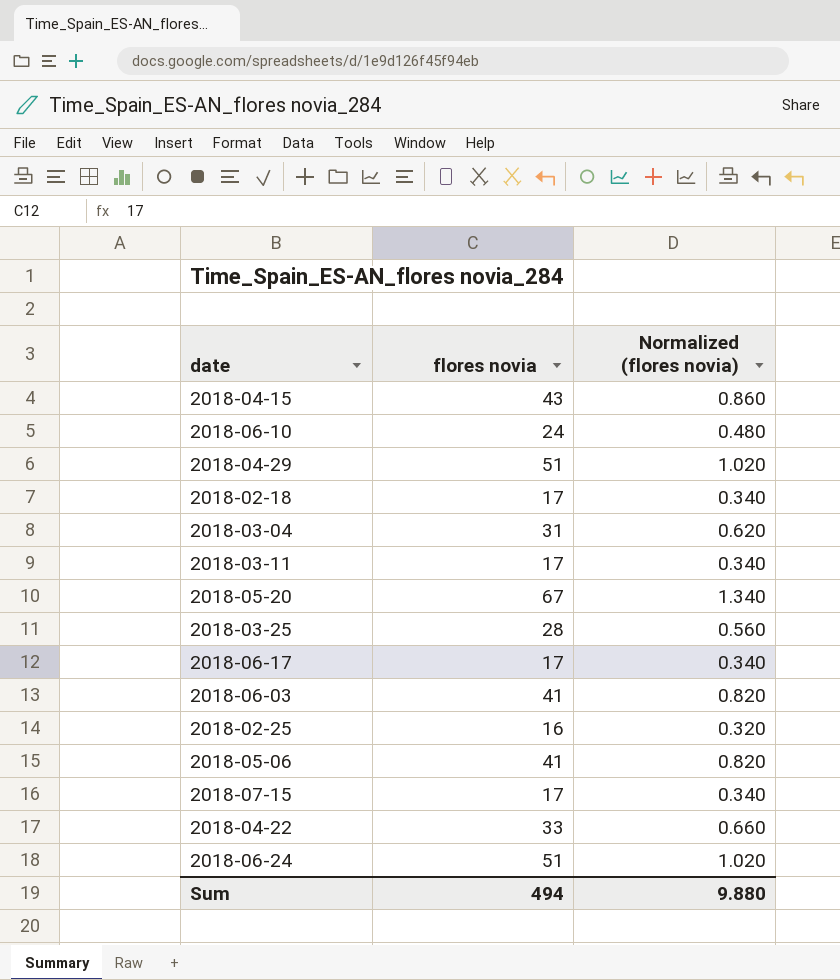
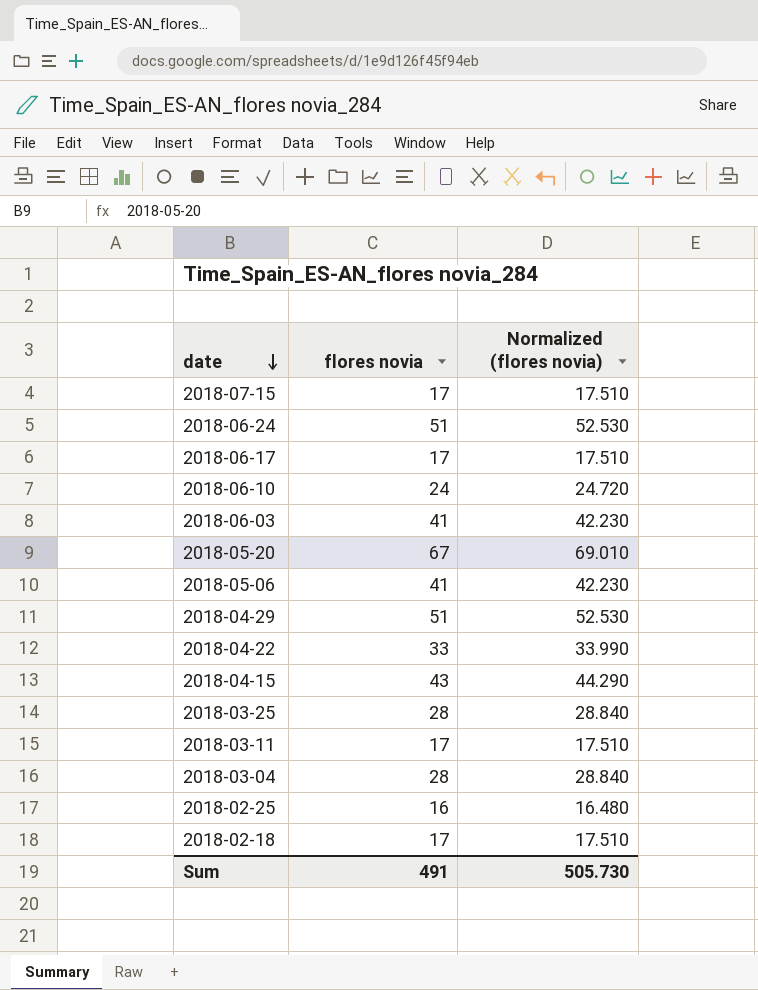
row order: none -> date descending
column Normalized (flores novia) | formula: [flores novia] * 0.02 -> [flores novia] * 1.03
2018-03-04 | flores novia: 31 -> 28
Sum | flores novia: 494 -> 491
Sum | Normalized (flores novia): 9.880 -> 505.730

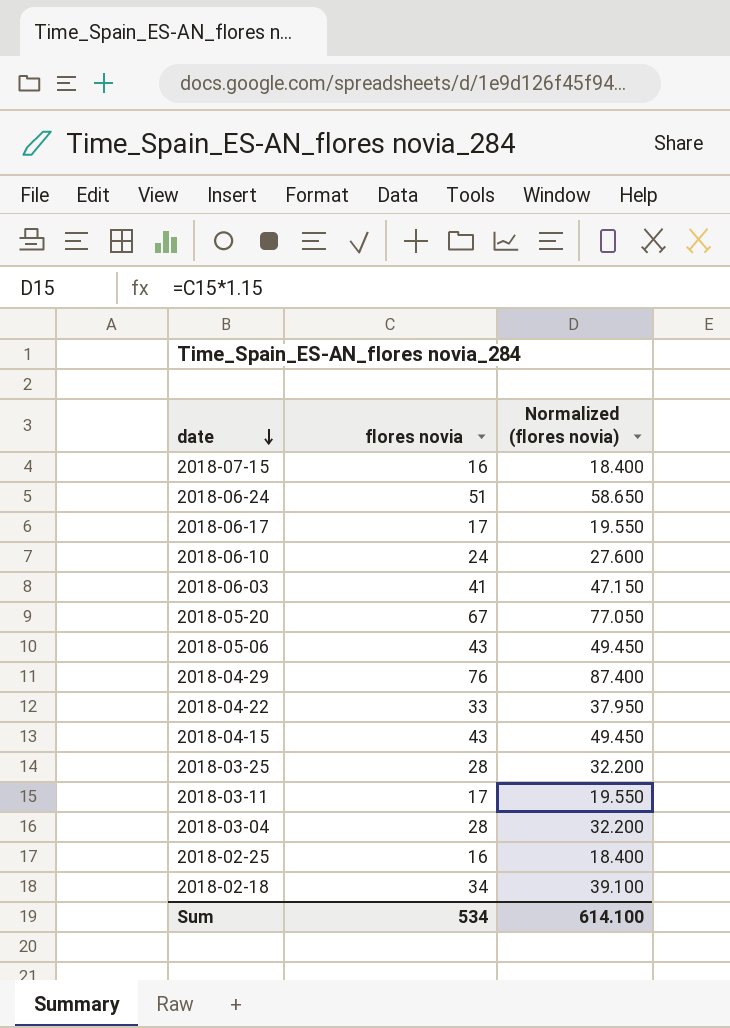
column Normalized (flores novia) | formula: [flores novia] * 1.03 -> [flores novia] * 1.15
2018-07-15 | flores novia: 17 -> 16
2018-05-06 | flores novia: 41 -> 43
2018-04-29 | flores novia: 51 -> 76
2018-02-18 | flores novia: 17 -> 34
Sum | flores novia: 491 -> 534
Sum | Normalized (flores novia): 505.730 -> 614.100

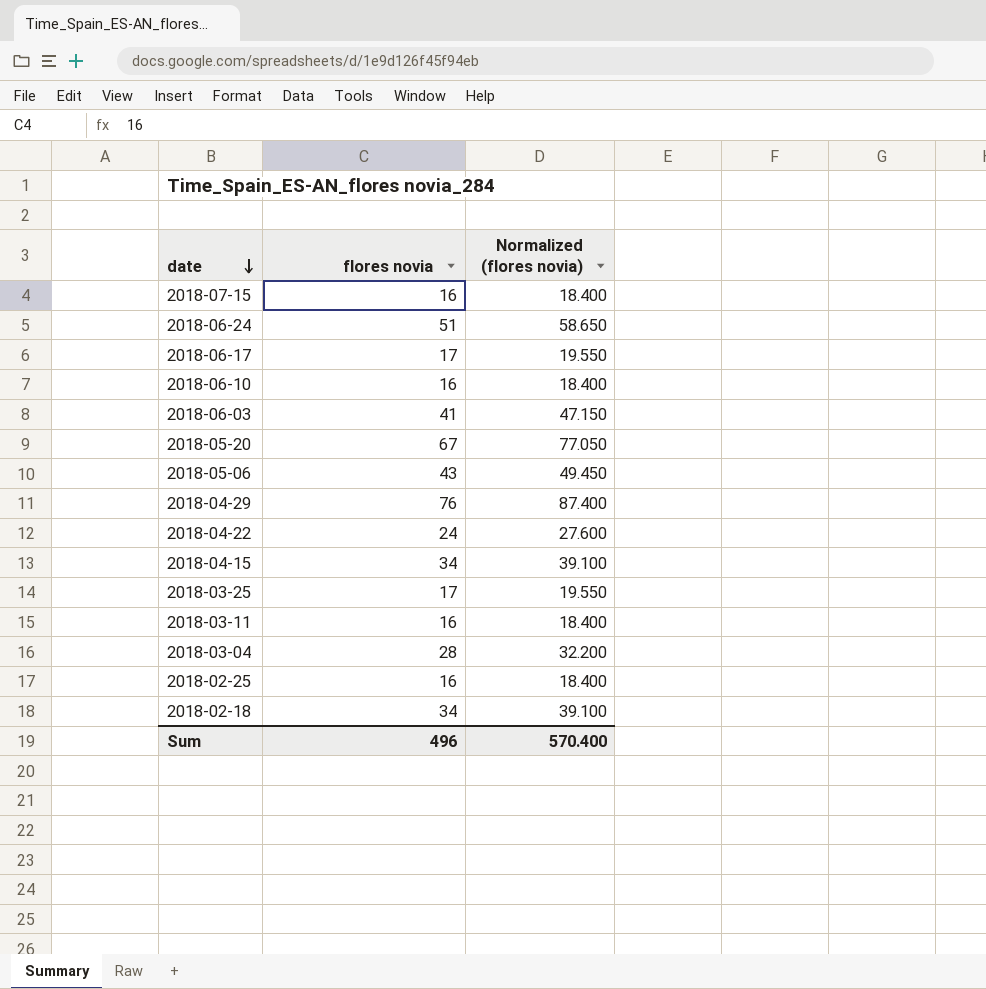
2018-06-10 | flores novia: 24 -> 16
2018-06-10 | Normalized (flores novia): 27.600 -> 18.400
2018-04-22 | flores novia: 33 -> 24
2018-04-22 | Normalized (flores novia): 37.950 -> 27.600
2018-04-15 | flores novia: 43 -> 34
2018-04-15 | Normalized (flores novia): 49.450 -> 39.100
2018-03-25 | flores novia: 28 -> 17
2018-03-25 | Normalized (flores novia): 32.200 -> 19.550
2018-03-11 | flores novia: 17 -> 16
2018-03-11 | Normalized (flores novia): 19.550 -> 18.400
Sum | flores novia: 534 -> 496
Sum | Normalized (flores novia): 614.100 -> 570.400

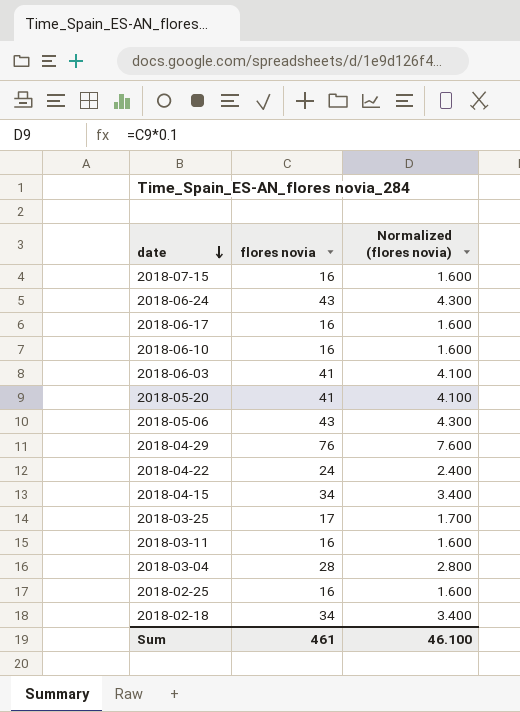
column Normalized (flores novia) | formula: [flores novia] * 1.15 -> [flores novia] * 0.1
2018-06-24 | flores novia: 51 -> 43
2018-06-17 | flores novia: 17 -> 16
2018-05-20 | flores novia: 67 -> 41
Sum | flores novia: 496 -> 461
Sum | Normalized (flores novia): 570.400 -> 46.100

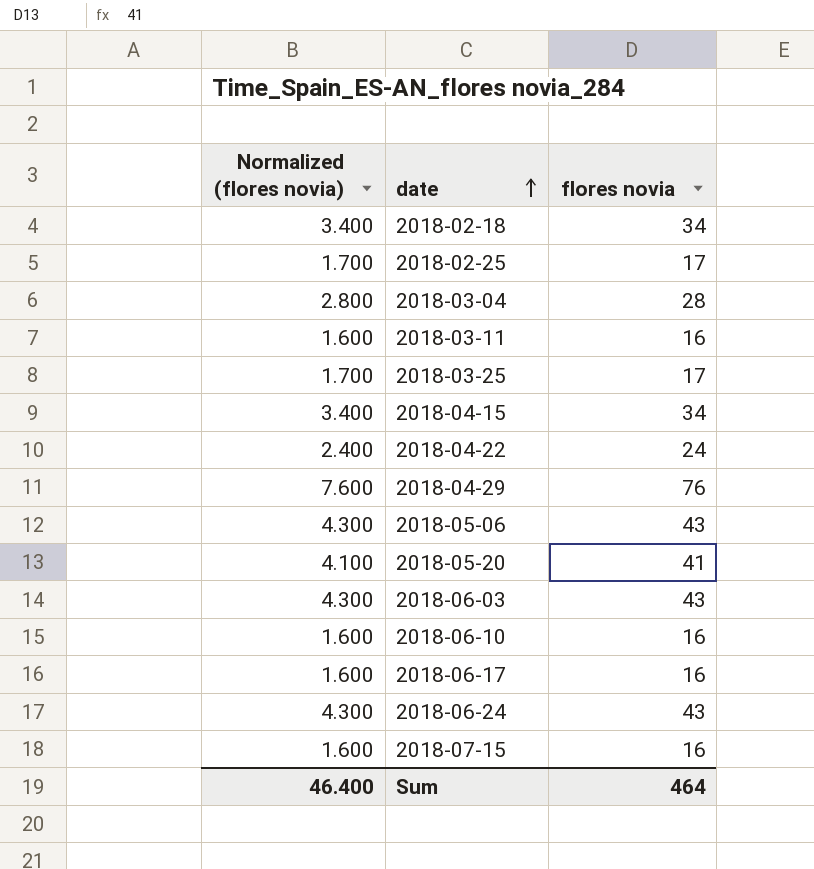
row order: date descending -> date ascending
column Normalized (flores novia) | position: 3 -> 1
2018-02-25 | Normalized (flores novia): 1.600 -> 1.700
2018-02-25 | flores novia: 16 -> 17
2018-06-03 | Normalized (flores novia): 4.100 -> 4.300
2018-06-03 | flores novia: 41 -> 43
Sum | Normalized (flores novia): 46.100 -> 46.400
Sum | flores novia: 461 -> 464

